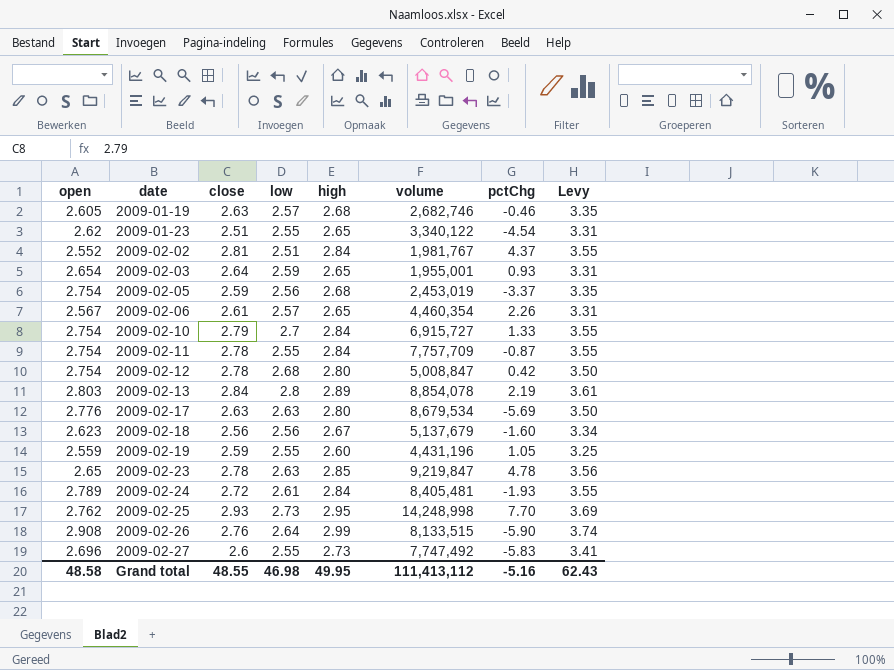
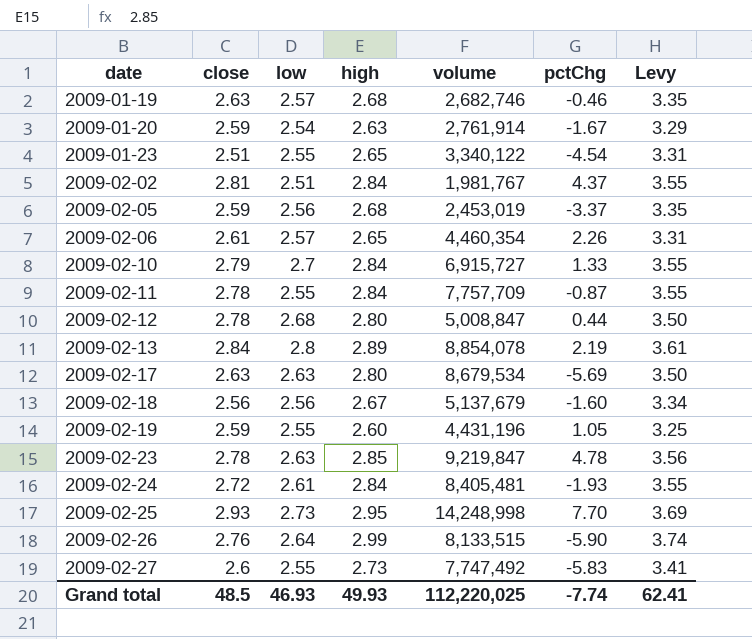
column open | position: 1 -> none
row 2009-02-03: 2.654 | 2.64 | 2.59 | 2.65 | 1,955,001 | 0.93 | 3.31 -> none
row 2009-01-20: none -> 2.59 | 2.54 | 2.63 | 2,761,914 | -1.67 | 3.29
2009-02-12 | pctChg: 0.42 -> 0.44
Grand total | close: 48.55 -> 48.5
Grand total | low: 46.98 -> 46.93
Grand total | high: 49.95 -> 49.93
Grand total | volume: 111,413,112 -> 112,220,025
Grand total | pctChg: -5.16 -> -7.74
Grand total | Levy: 62.43 -> 62.41

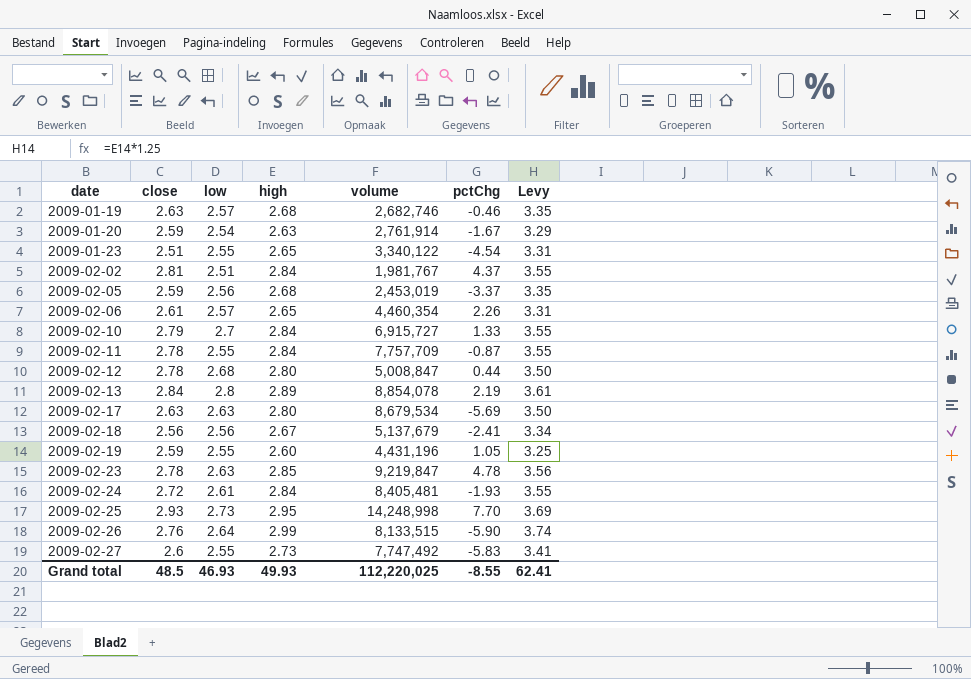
2009-02-18 | pctChg: -1.60 -> -2.41
Grand total | pctChg: -7.74 -> -8.55

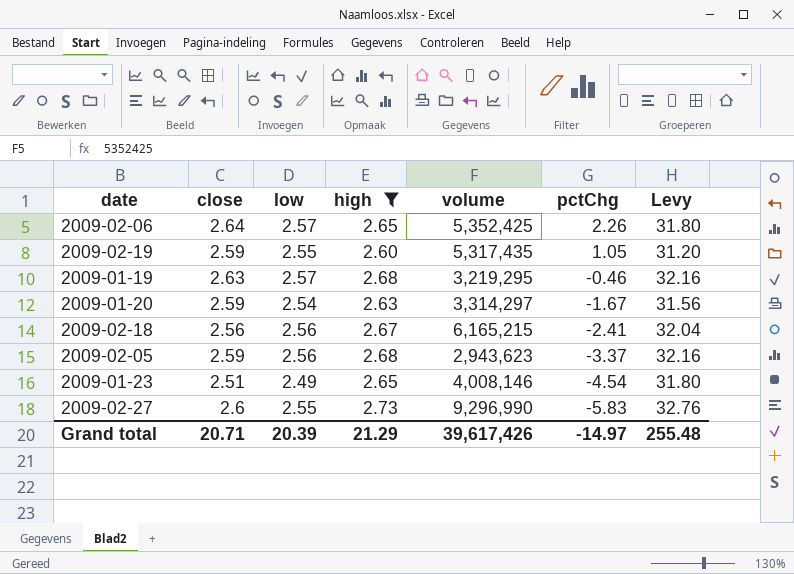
filter: none -> high <= 2.73
row order: date ascending -> pctChg descending
column Levy | formula: [high] * 1.25 -> [high] * 12
2009-02-06 | close: 2.61 -> 2.64
2009-02-06 | volume: 4,460,354 -> 5,352,425
2009-02-19 | volume: 4,431,196 -> 5,317,435
2009-01-19 | volume: 2,682,746 -> 3,219,295
2009-01-20 | volume: 2,761,914 -> 3,314,297
2009-02-18 | volume: 5,137,679 -> 6,165,215
2009-02-05 | volume: 2,453,019 -> 2,943,623
2009-01-23 | low: 2.55 -> 2.49
2009-01-23 | volume: 3,340,122 -> 4,008,146
2009-02-27 | volume: 7,747,492 -> 9,296,990
Grand total | close: 48.5 -> 20.71
Grand total | low: 46.93 -> 20.39
Grand total | high: 49.93 -> 21.29
Grand total | volume: 112,220,025 -> 39,617,426
Grand total | pctChg: -8.55 -> -14.97
Grand total | Levy: 62.41 -> 255.48

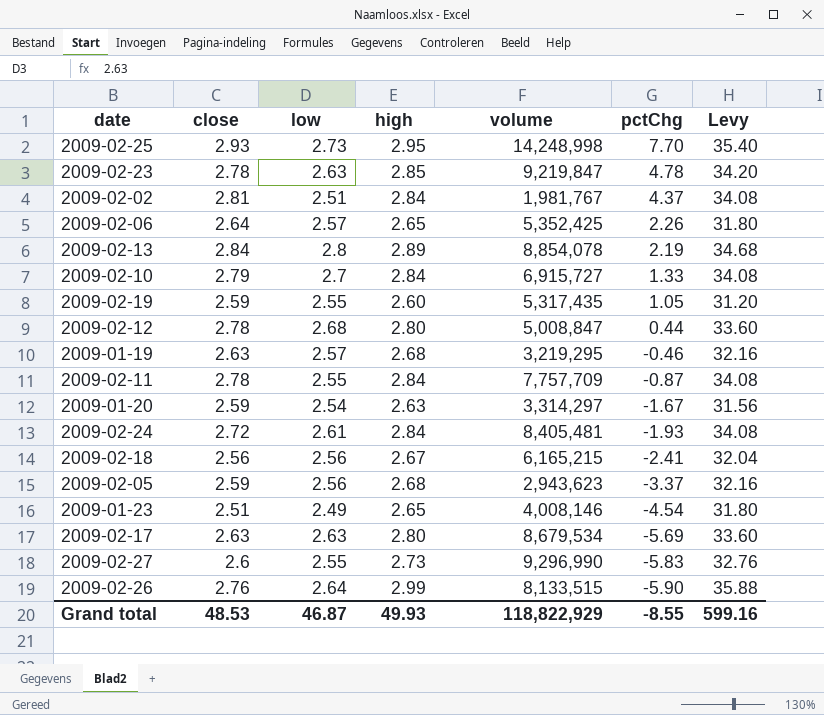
filter: high <= 2.73 -> none
Grand total | close: 20.71 -> 48.53
Grand total | low: 20.39 -> 46.87
Grand total | high: 21.29 -> 49.93
Grand total | volume: 39,617,426 -> 118,822,929
Grand total | pctChg: -14.97 -> -8.55
Grand total | Levy: 255.48 -> 599.16

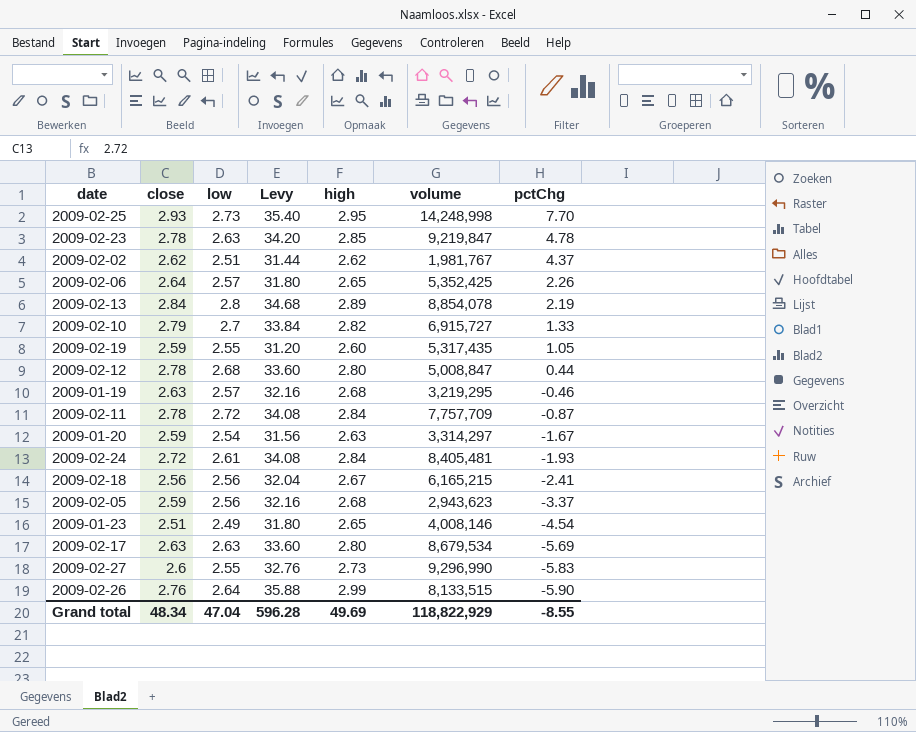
column Levy | position: 7 -> 4
2009-02-02 | close: 2.81 -> 2.62
2009-02-02 | Levy: 34.08 -> 31.44
2009-02-02 | high: 2.84 -> 2.62
2009-02-10 | Levy: 34.08 -> 33.84
2009-02-10 | high: 2.84 -> 2.82
2009-02-11 | low: 2.55 -> 2.72
Grand total | close: 48.53 -> 48.34
Grand total | low: 46.87 -> 47.04
Grand total | Levy: 599.16 -> 596.28
Grand total | high: 49.93 -> 49.69

